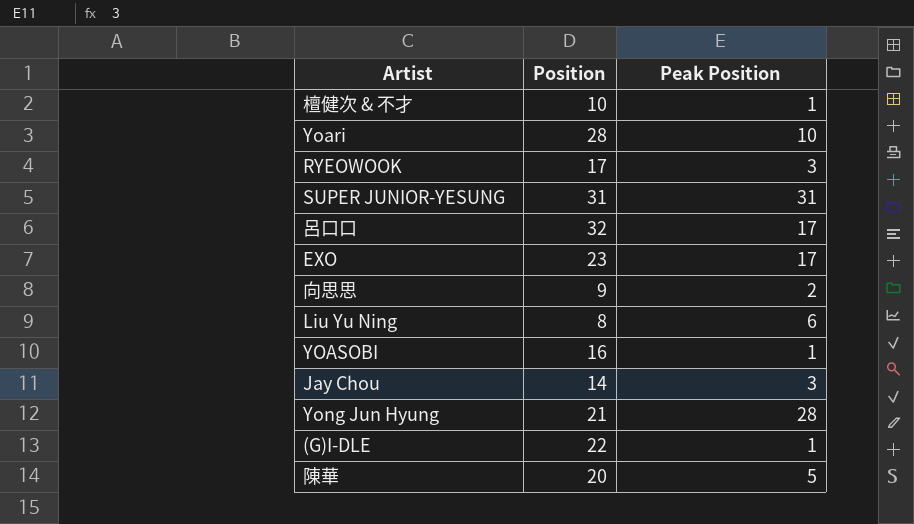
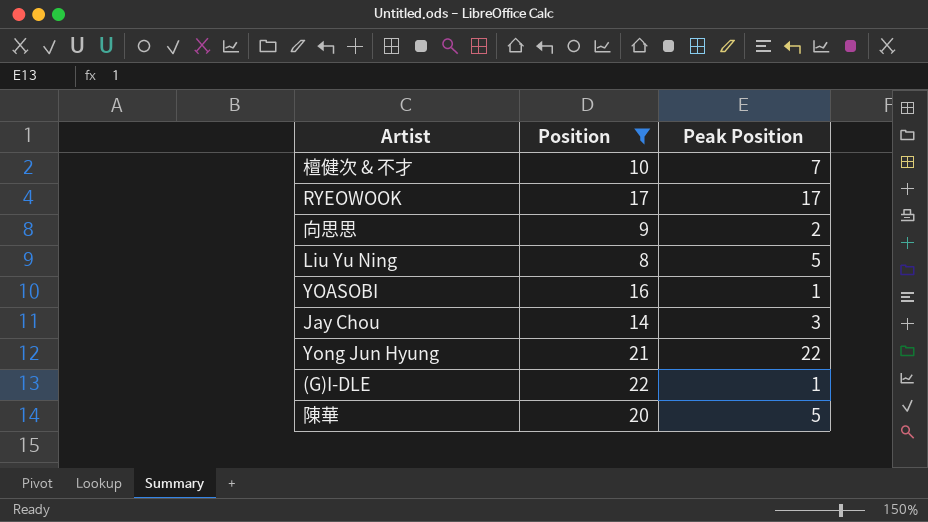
filter: none -> Position <= 22
檀健次 & 不才 | Peak Position: 1 -> 7
RYEOWOOK | Peak Position: 3 -> 17
Liu Yu Ning | Peak Position: 6 -> 5
Yong Jun Hyung | Peak Position: 28 -> 22

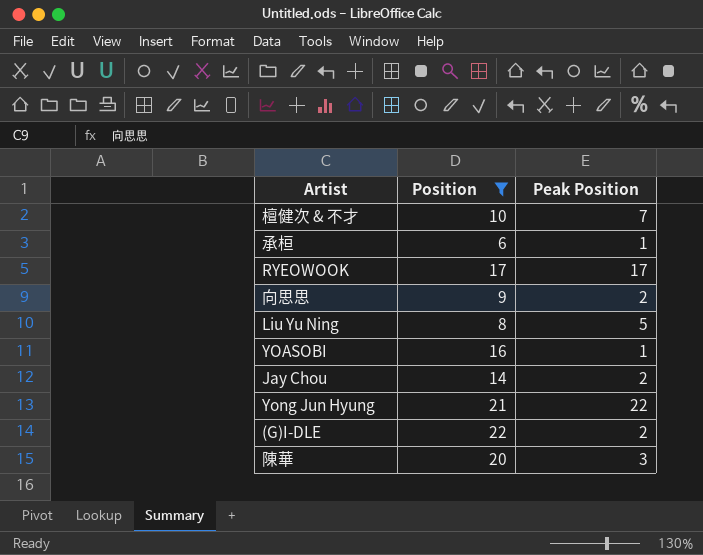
row 承桓: none -> 6 | 1
Jay Chou | Peak Position: 3 -> 2
(G)I-DLE | Peak Position: 1 -> 2
陳華 | Peak Position: 5 -> 3

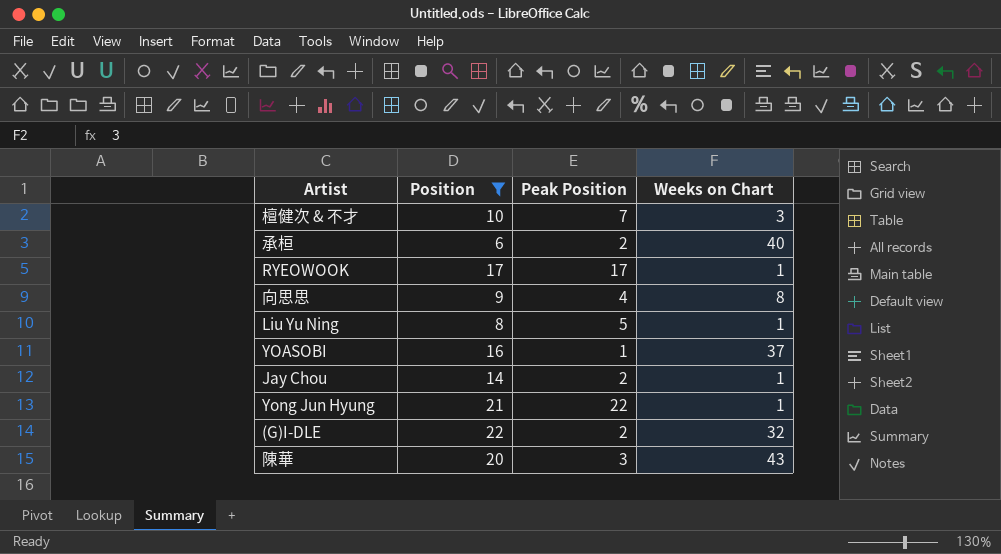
column Weeks on Chart | position: none -> 4
承桓 | Peak Position: 1 -> 2
向思思 | Peak Position: 2 -> 4

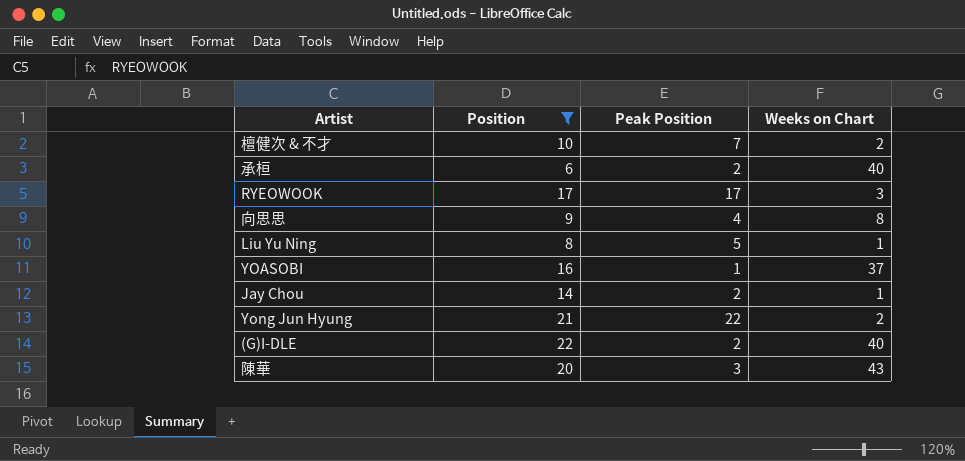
檀健次 & 不才 | Weeks on Chart: 3 -> 2
RYEOWOOK | Weeks on Chart: 1 -> 3
Yong Jun Hyung | Weeks on Chart: 1 -> 2
(G)I-DLE | Weeks on Chart: 32 -> 40

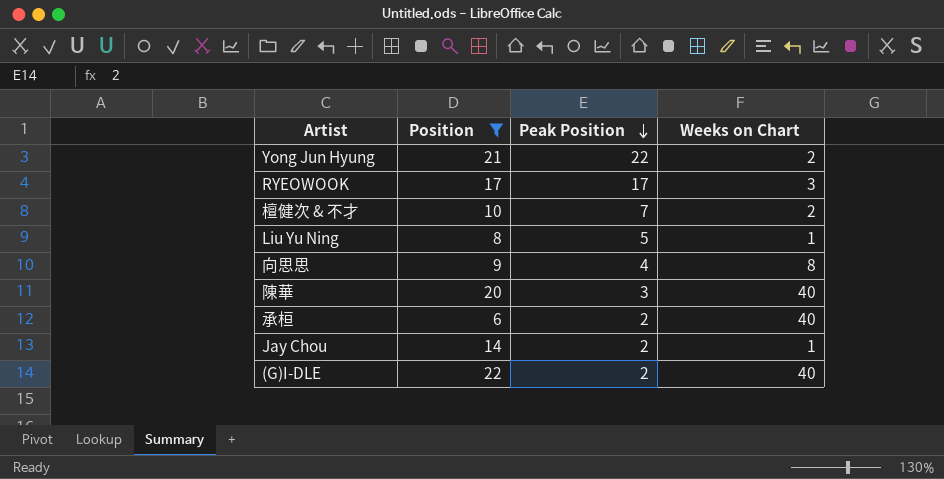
row order: none -> Peak Position descending
row YOASOBI: 16 | 1 | 37 -> none
陳華 | Weeks on Chart: 43 -> 40

